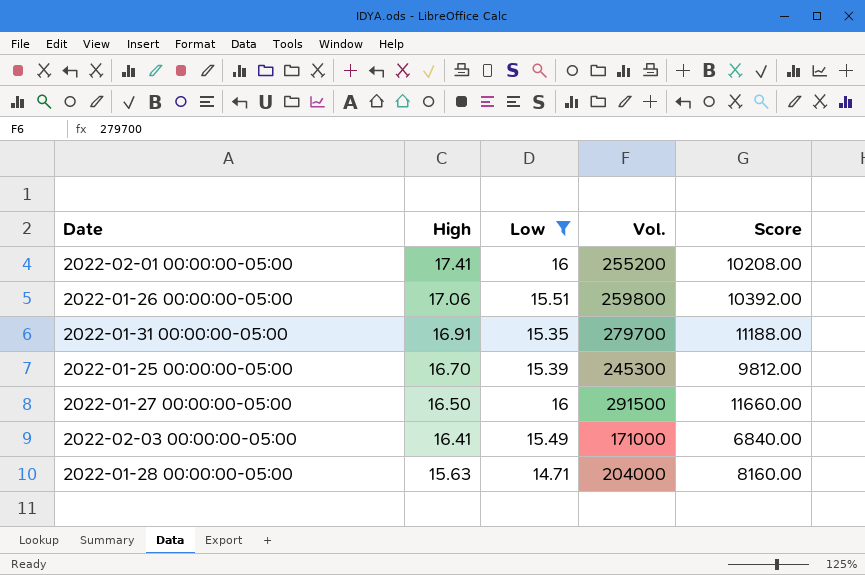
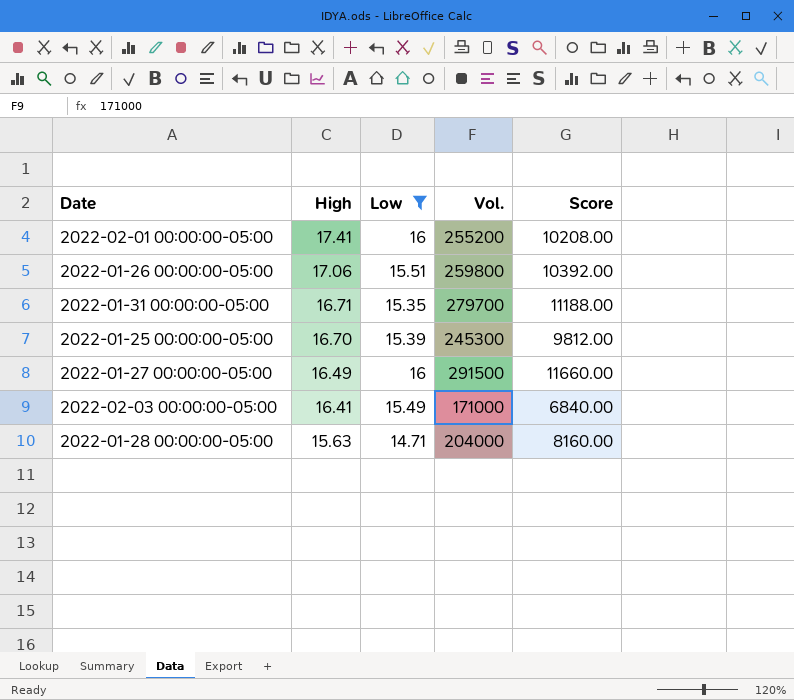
2022-01-31 00:00:00-05:00 | High: 16.91 -> 16.71
2022-01-27 00:00:00-05:00 | High: 16.50 -> 16.49

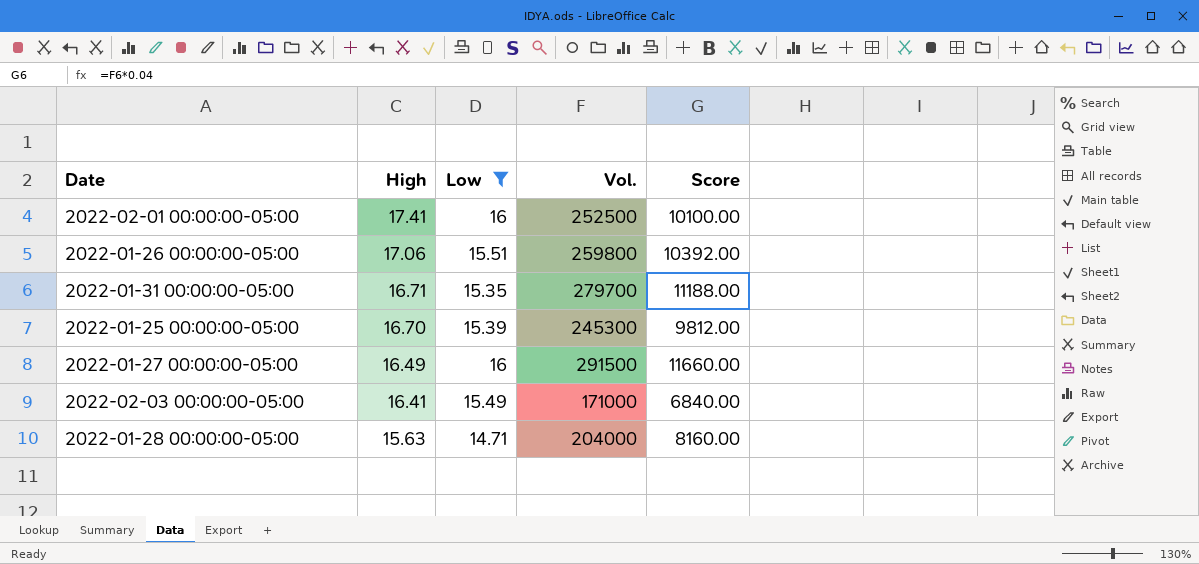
2022-02-01 00:00:00-05:00 | Vol.: 255200 -> 252500
2022-02-01 00:00:00-05:00 | Score: 10208.00 -> 10100.00

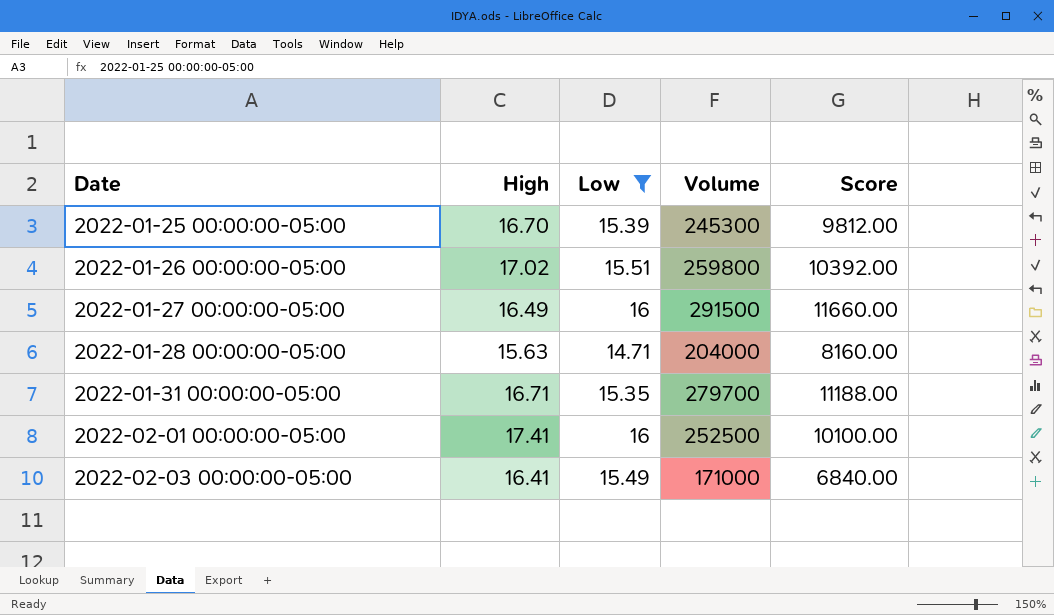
row order: High descending -> Date ascending
column name: Vol. -> Volume
2022-01-26 00:00:00-05:00 | High: 17.06 -> 17.02

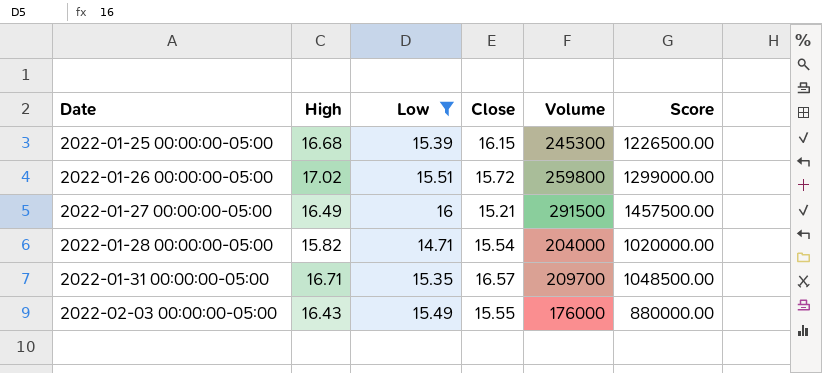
column Close | position: none -> 4
column Score | formula: [Volume] * 0.04 -> [Volume] * 5
row 2022-02-01 00:00:00-05:00: 17.41 | 16 | 252500 | 10100.00 -> none
2022-01-25 00:00:00-05:00 | High: 16.70 -> 16.68
2022-01-28 00:00:00-05:00 | High: 15.63 -> 15.82
2022-01-31 00:00:00-05:00 | Volume: 279700 -> 209700
2022-02-03 00:00:00-05:00 | High: 16.41 -> 16.43
2022-02-03 00:00:00-05:00 | Volume: 171000 -> 176000

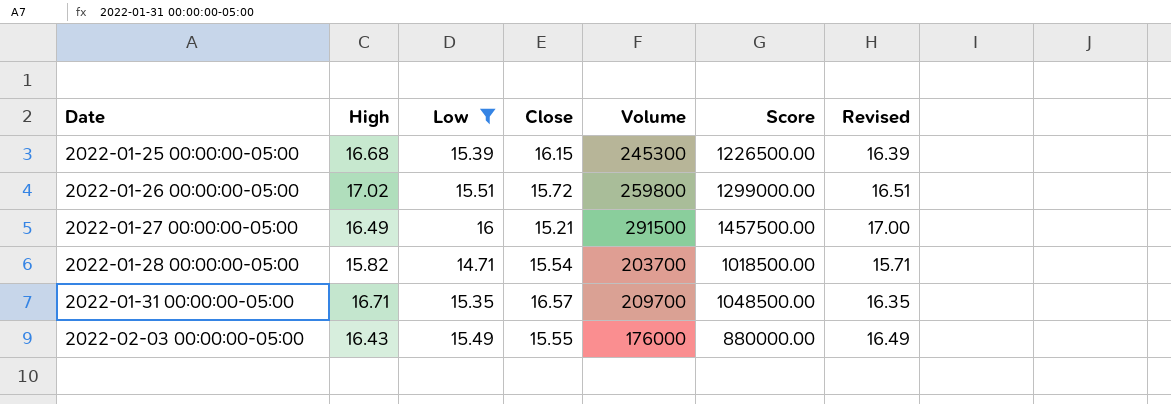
column Revised | formula: none -> [Low] + 1
2022-01-28 00:00:00-05:00 | Volume: 204000 -> 203700
2022-01-28 00:00:00-05:00 | Score: 1020000.00 -> 1018500.00

